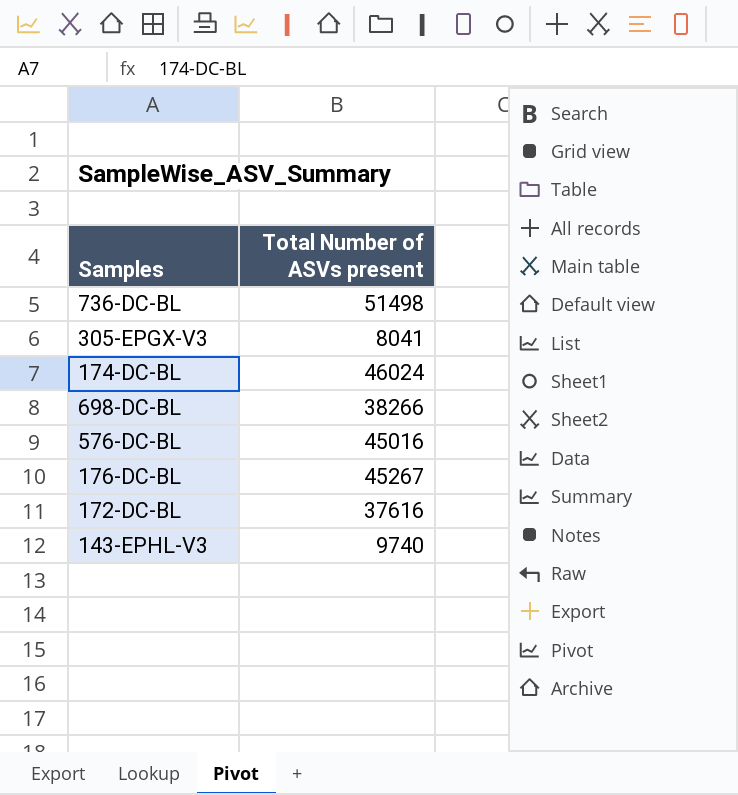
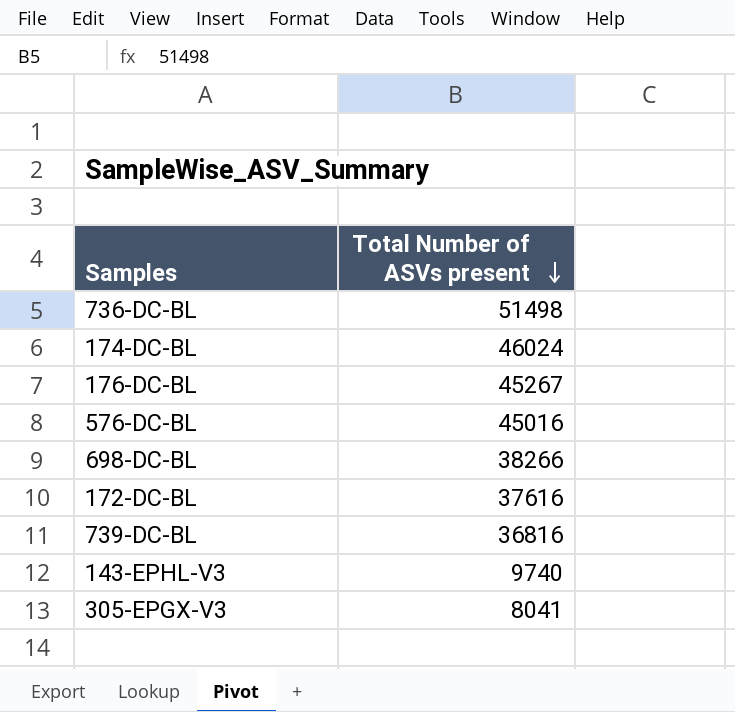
row order: none -> Total Number of ASVs present descending
row 739-DC-BL: none -> 36816

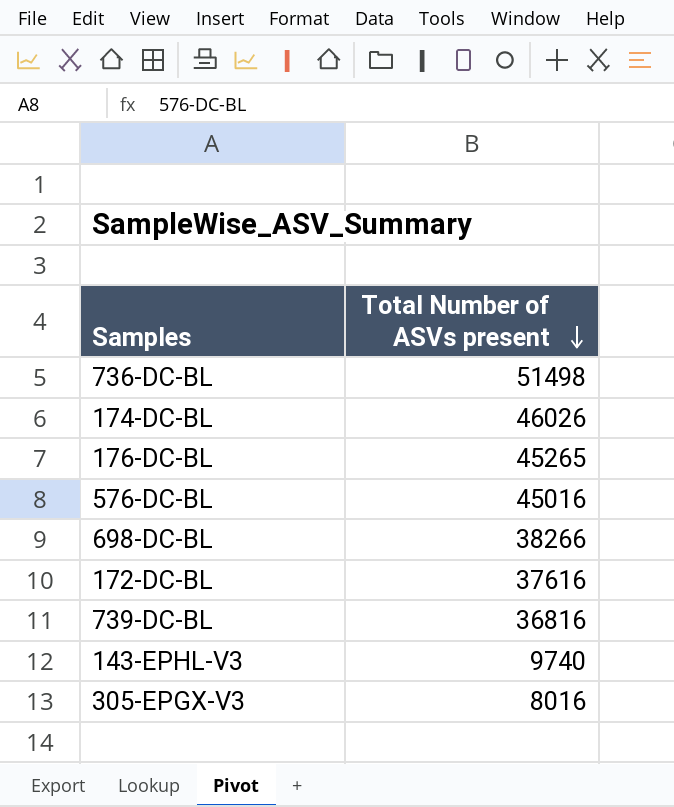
174-DC-BL | Total Number of ASVs present: 46024 -> 46026
176-DC-BL | Total Number of ASVs present: 45267 -> 45265
305-EPGX-V3 | Total Number of ASVs present: 8041 -> 8016

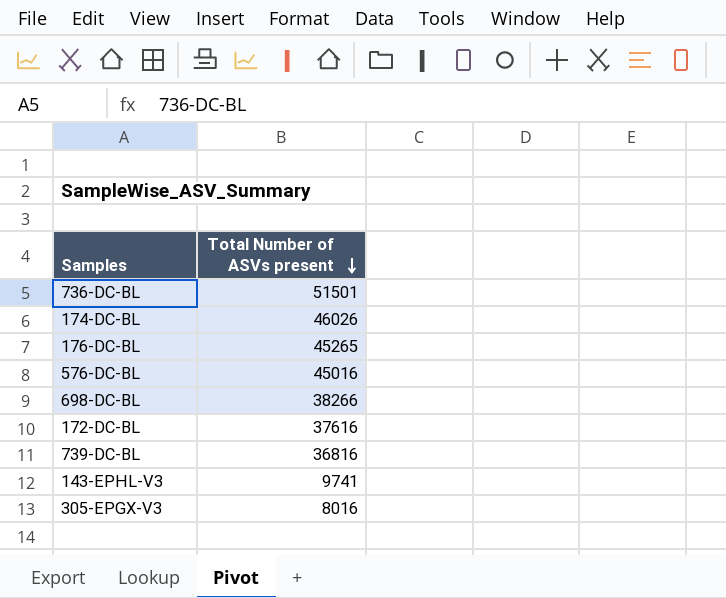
736-DC-BL | Total Number of ASVs present: 51498 -> 51501
143-EPHL-V3 | Total Number of ASVs present: 9740 -> 9741

